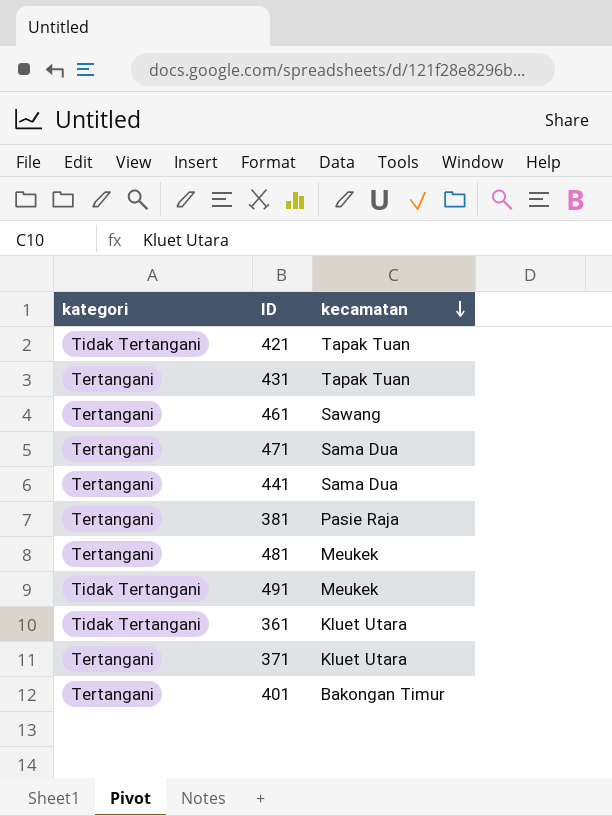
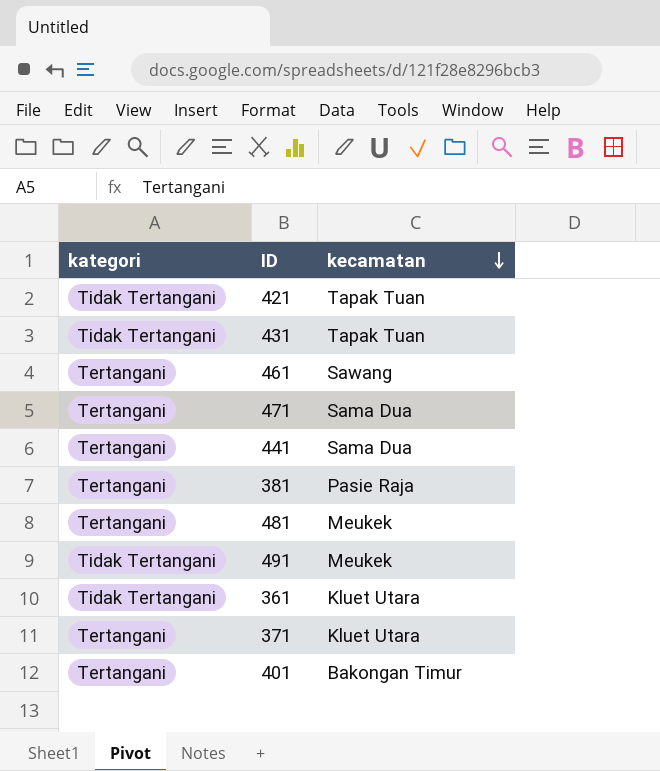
431 | kategori: Tertangani -> Tidak Tertangani

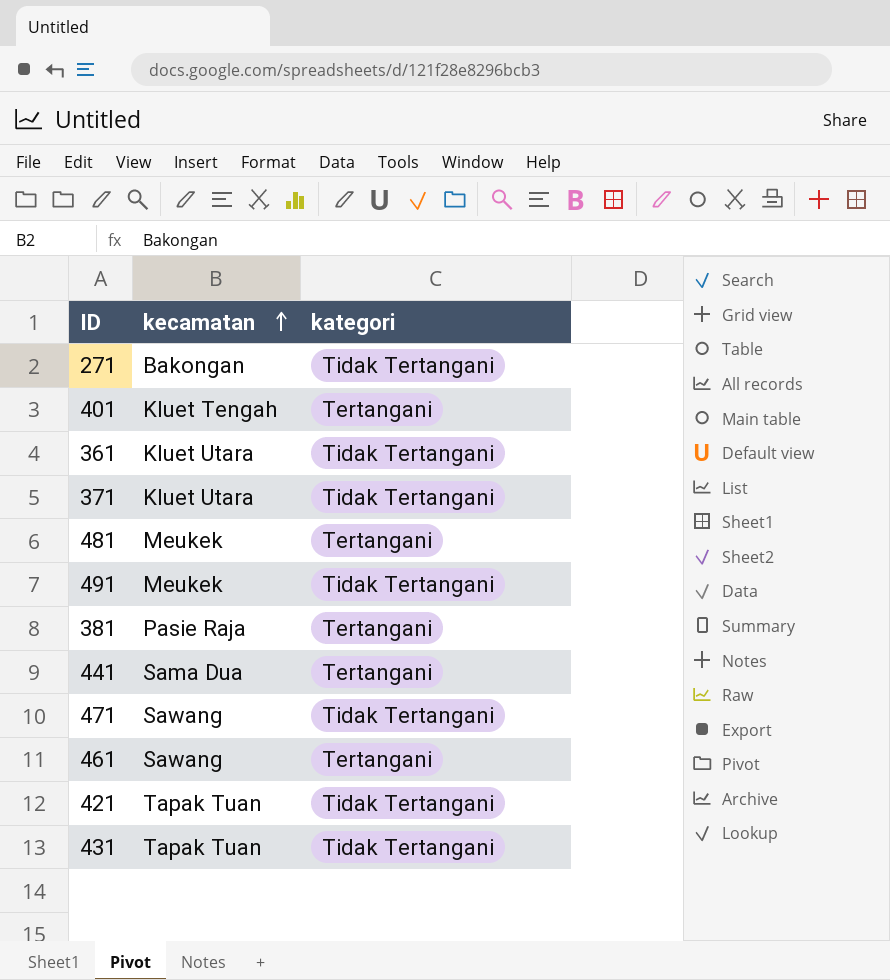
row order: kecamatan descending -> kecamatan ascending
column kategori | position: 1 -> 3
row 271: none -> Bakongan | Tidak Tertangani
401 | kecamatan: Bakongan Timur -> Kluet Tengah
371 | kategori: Tertangani -> Tidak Tertangani
471 | kecamatan: Sama Dua -> Sawang
471 | kategori: Tertangani -> Tidak Tertangani

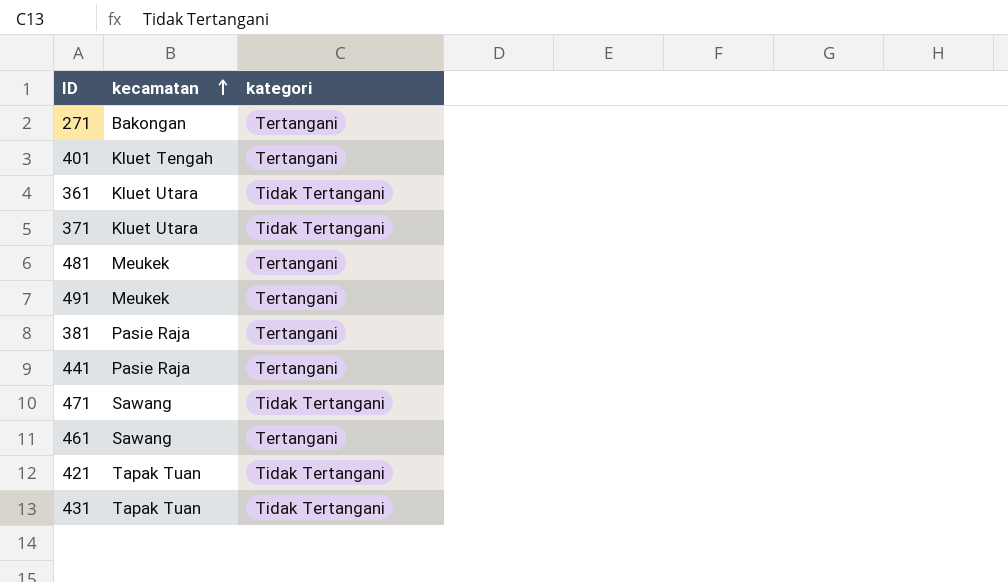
271 | kategori: Tidak Tertangani -> Tertangani
491 | kategori: Tidak Tertangani -> Tertangani
441 | kecamatan: Sama Dua -> Pasie Raja

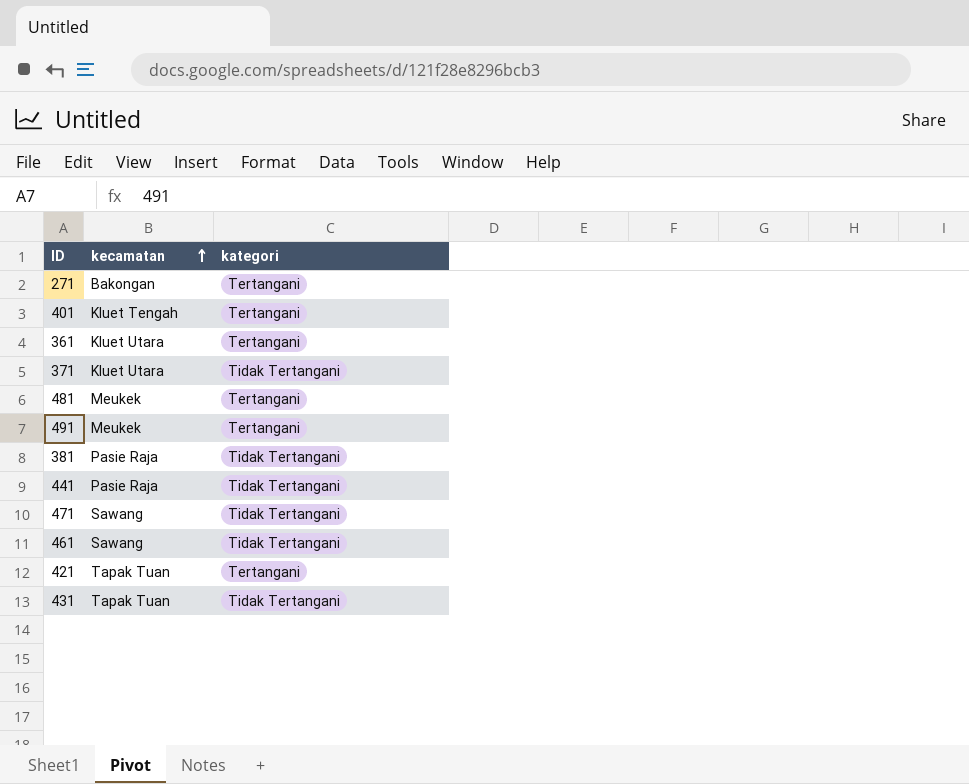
361 | kategori: Tidak Tertangani -> Tertangani
381 | kategori: Tertangani -> Tidak Tertangani
441 | kategori: Tertangani -> Tidak Tertangani
461 | kategori: Tertangani -> Tidak Tertangani
421 | kategori: Tidak Tertangani -> Tertangani

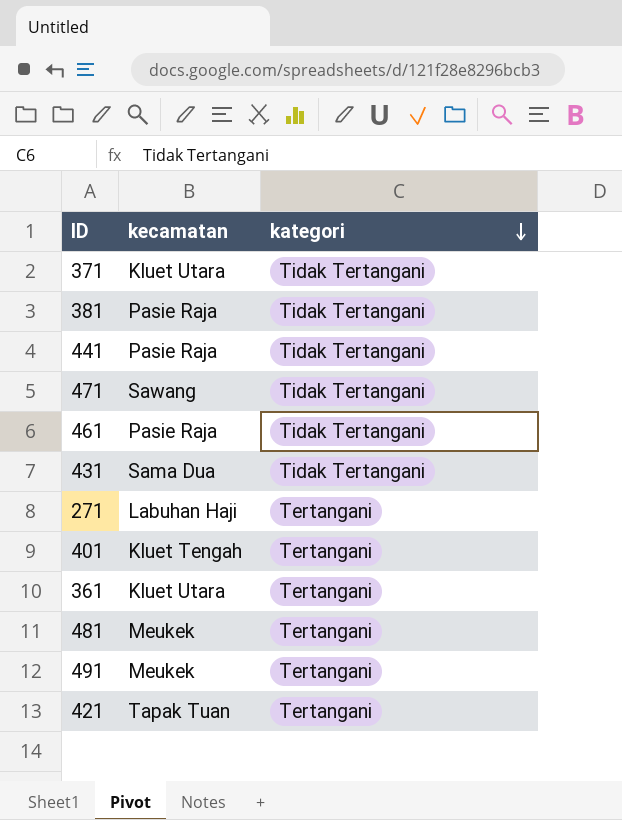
row order: kecamatan ascending -> kategori descending
461 | kecamatan: Sawang -> Pasie Raja
431 | kecamatan: Tapak Tuan -> Sama Dua
271 | kecamatan: Bakongan -> Labuhan Haji

